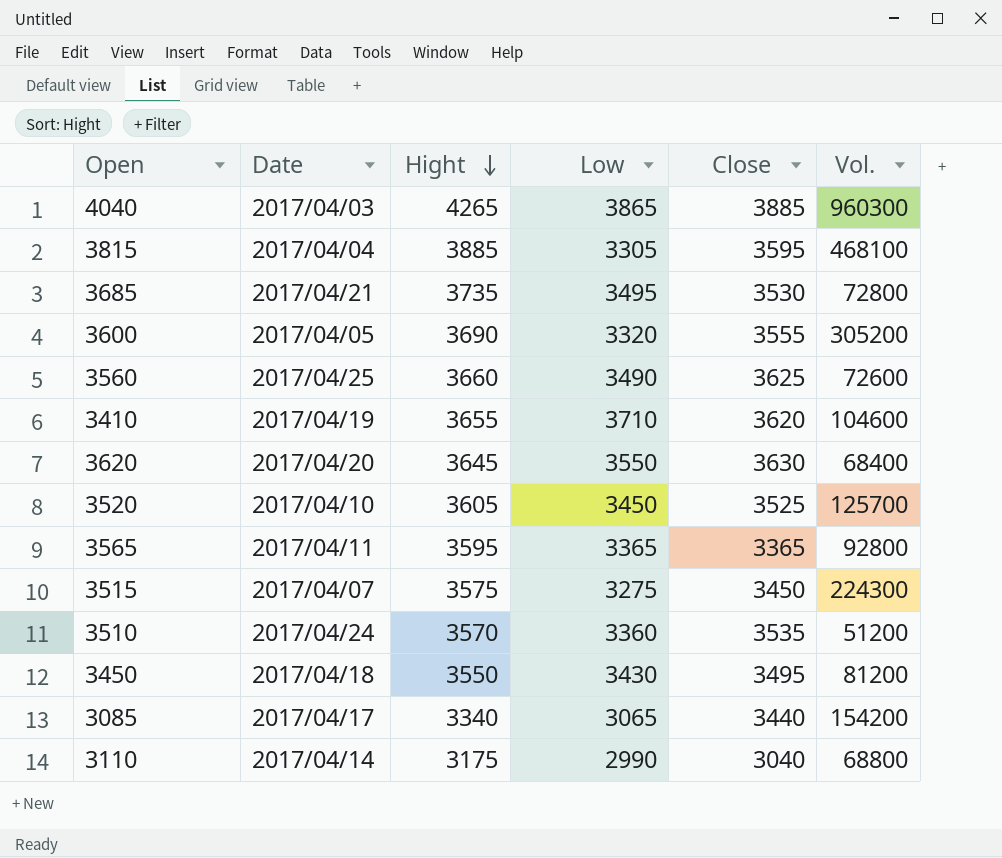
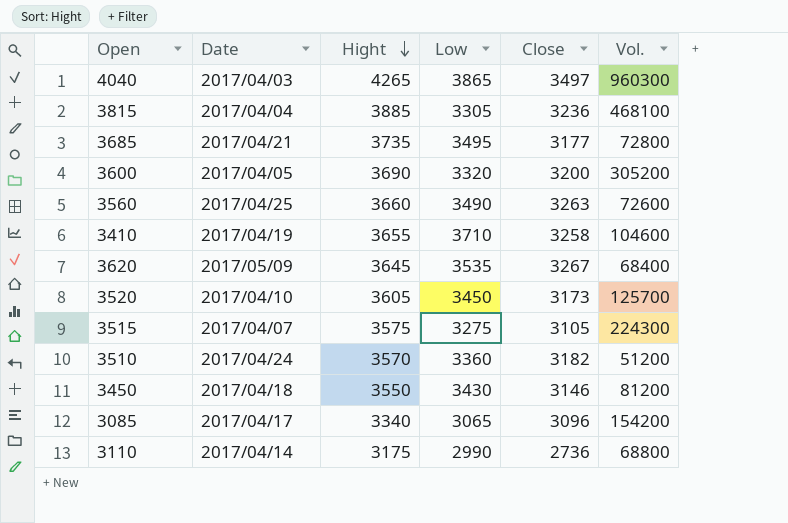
row 3565: 2017/04/11 | 3595 | 3365 | 3365 | 92800 -> none
4040 | Close: 3885 -> 3497
3815 | Close: 3595 -> 3236
3685 | Close: 3530 -> 3177
3600 | Close: 3555 -> 3200
3560 | Close: 3625 -> 3263
3410 | Close: 3620 -> 3258
3620 | Date: 2017/04/20 -> 2017/05/09
3620 | Low: 3550 -> 3535
3620 | Close: 3630 -> 3267
3520 | Close: 3525 -> 3173
3515 | Close: 3450 -> 3105
3510 | Close: 3535 -> 3182
3450 | Close: 3495 -> 3146
3085 | Close: 3440 -> 3096
3110 | Close: 3040 -> 2736

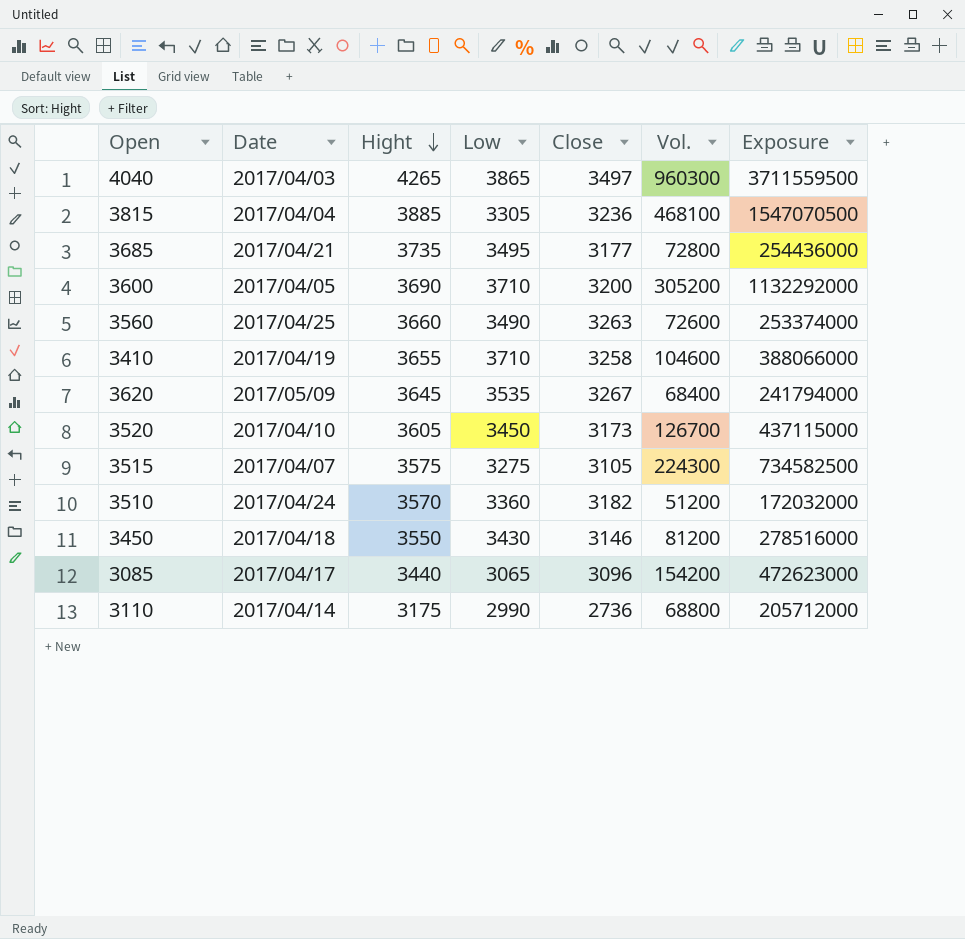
column Exposure | formula: none -> [Low] * [Vol.]
3600 | Low: 3320 -> 3710
3520 | Vol.: 125700 -> 126700
3085 | Hight: 3340 -> 3440

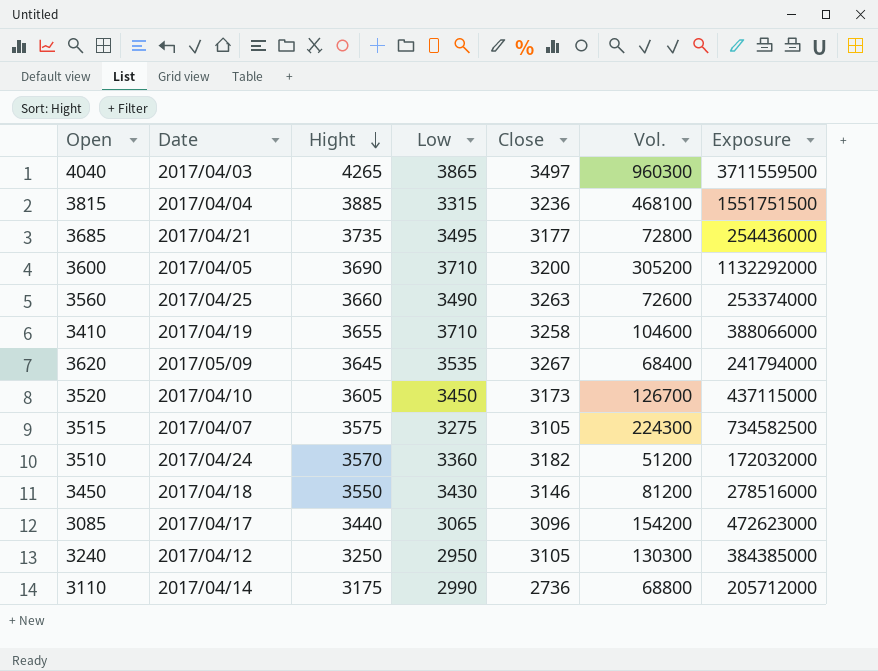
3815 | Low: 3305 -> 3315
3815 | Exposure: 1547070500 -> 1551751500
row 3240: none -> 2017/04/12 | 3250 | 2950 | 3105 | 130300 | 384385000

